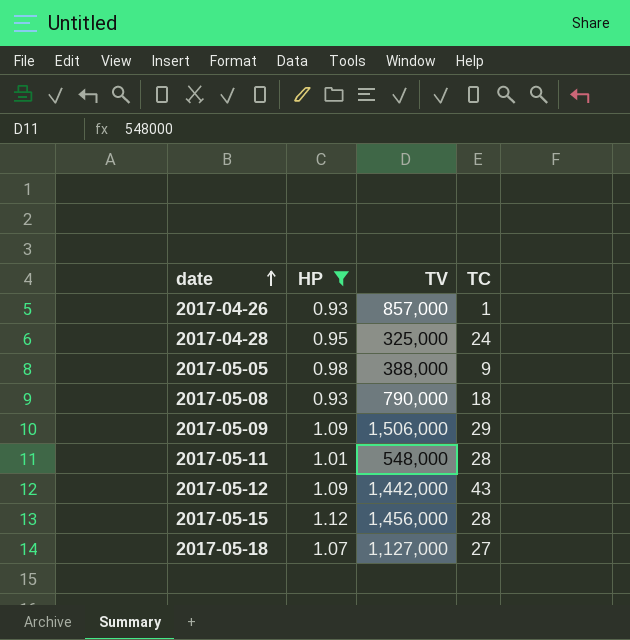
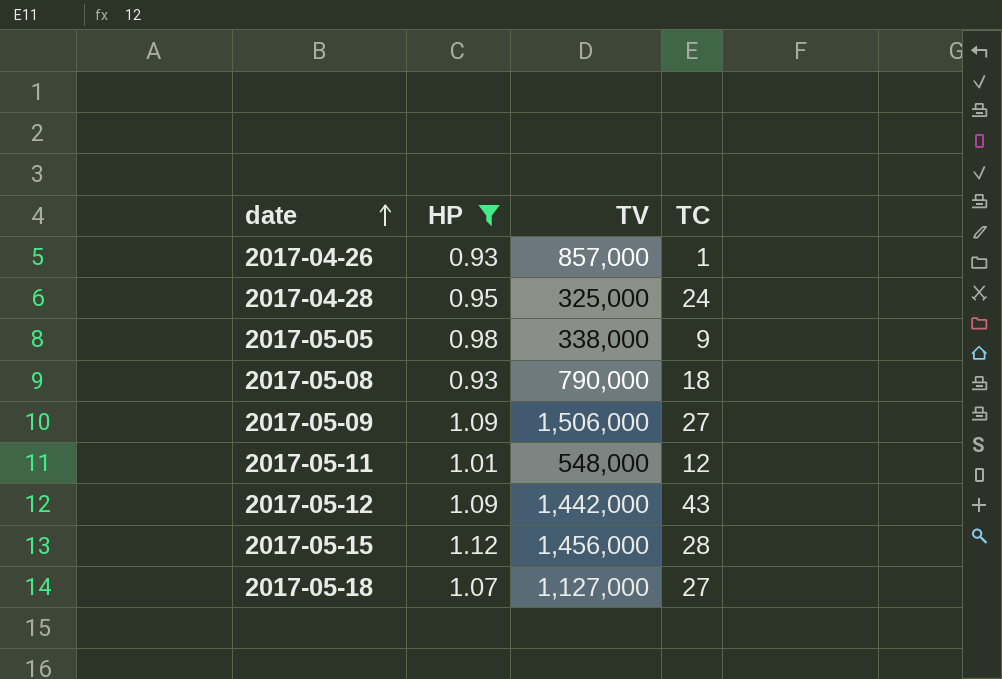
2017-05-05 | TV: 388,000 -> 338,000
2017-05-09 | TC: 29 -> 27
2017-05-11 | TC: 28 -> 12

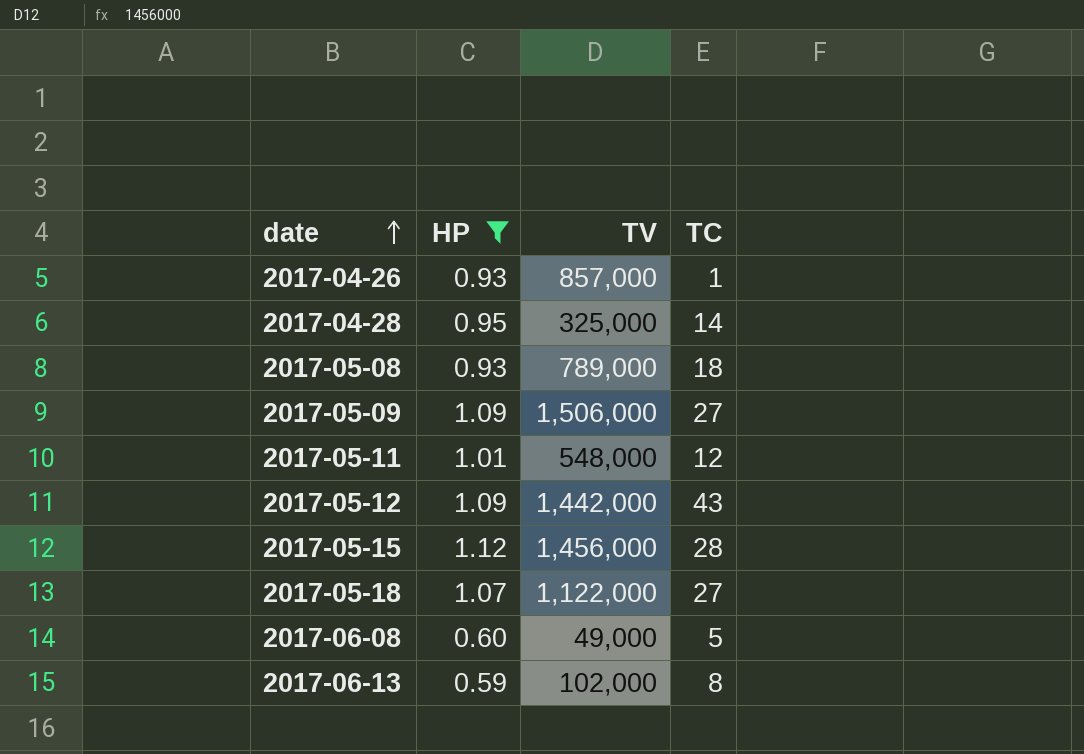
row 2017-05-05: 0.98 | 338,000 | 9 -> none
2017-04-28 | TC: 24 -> 14
2017-05-08 | TV: 790,000 -> 789,000
2017-05-18 | TV: 1,127,000 -> 1,122,000
row 2017-06-08: none -> 0.60 | 49,000 | 5
row 2017-06-13: none -> 0.59 | 102,000 | 8

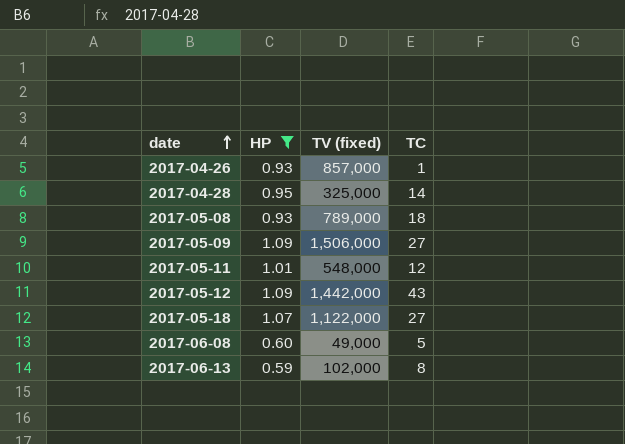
column name: TV -> TV (fixed)
row 2017-05-15: 1.12 | 1,456,000 | 28 -> none

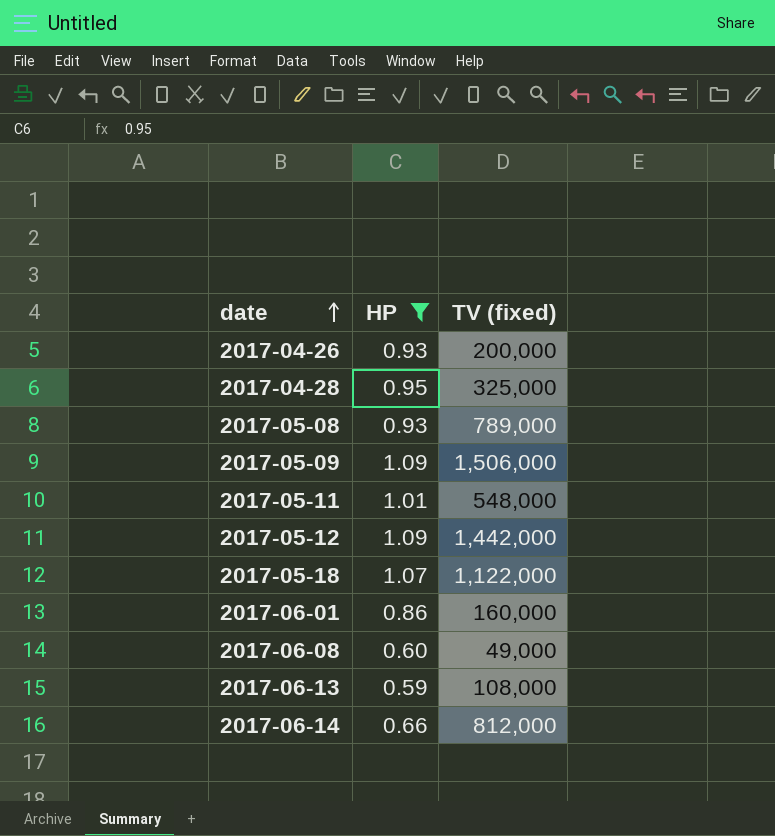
column TC | position: 4 -> none
2017-04-26 | TV (fixed): 857,000 -> 200,000
row 2017-06-01: none -> 0.86 | 160,000
2017-06-13 | TV (fixed): 102,000 -> 108,000
row 2017-06-14: none -> 0.66 | 812,000

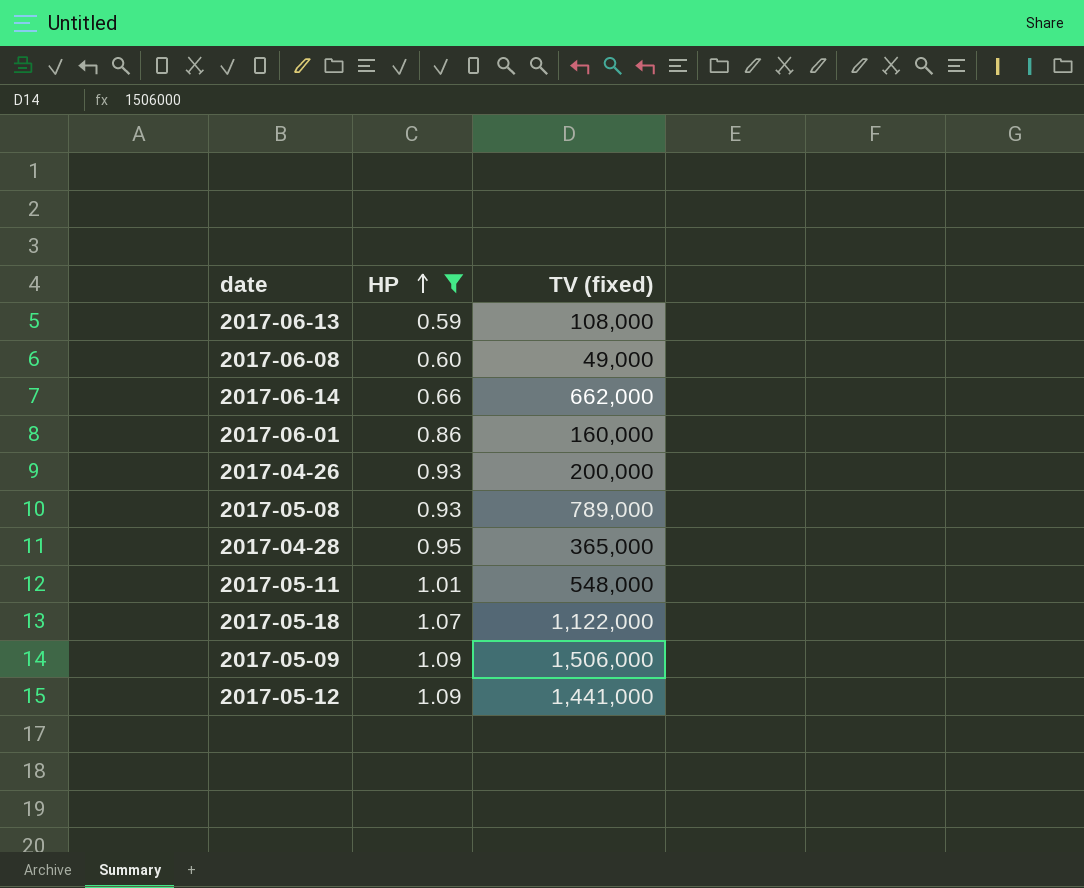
row order: date ascending -> HP ascending
2017-06-14 | TV (fixed): 812,000 -> 662,000
2017-04-28 | TV (fixed): 325,000 -> 365,000
2017-05-12 | TV (fixed): 1,442,000 -> 1,441,000

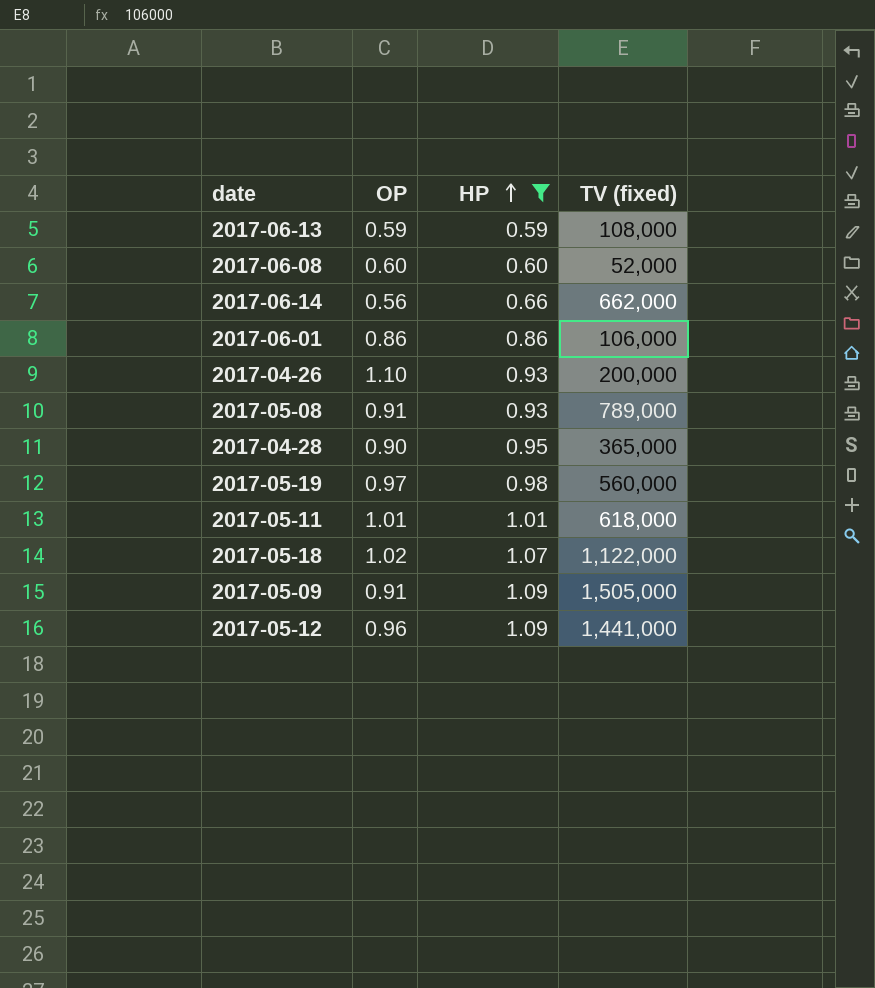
column OP | position: none -> 2
2017-06-08 | TV (fixed): 49,000 -> 52,000
2017-06-01 | TV (fixed): 160,000 -> 106,000
row 2017-05-19: none -> 0.97 | 0.98 | 560,000
2017-05-11 | TV (fixed): 548,000 -> 618,000
2017-05-09 | TV (fixed): 1,506,000 -> 1,505,000

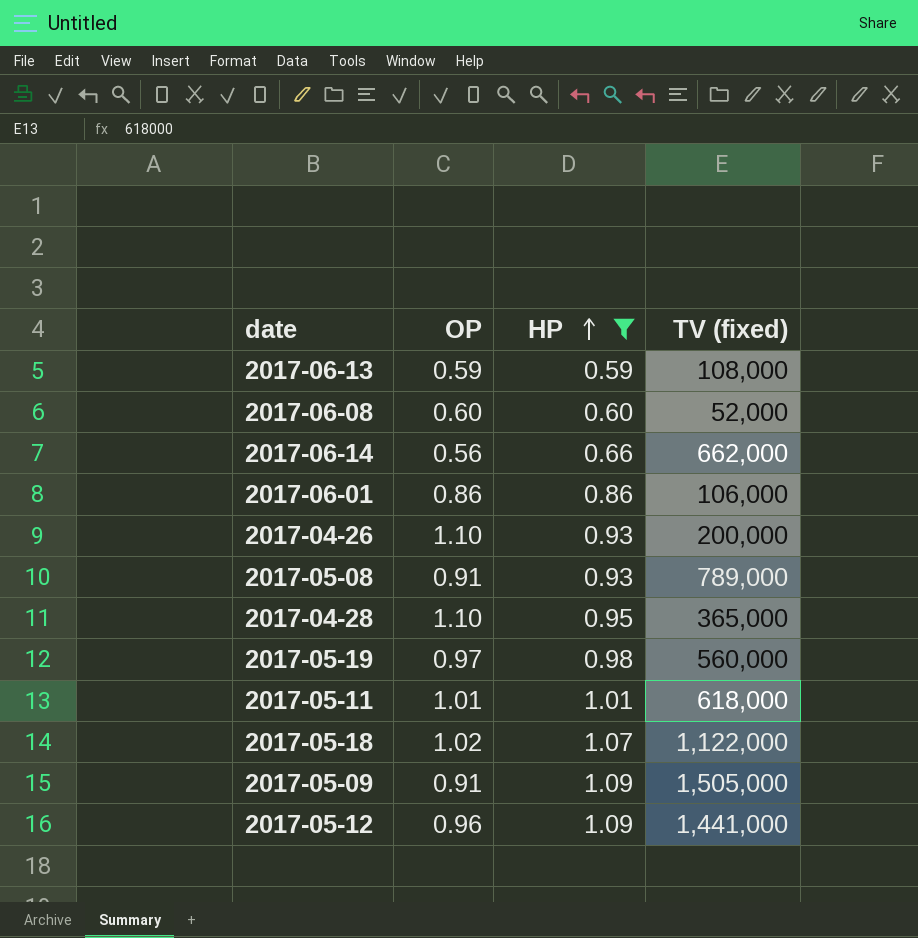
2017-04-28 | OP: 0.90 -> 1.10

